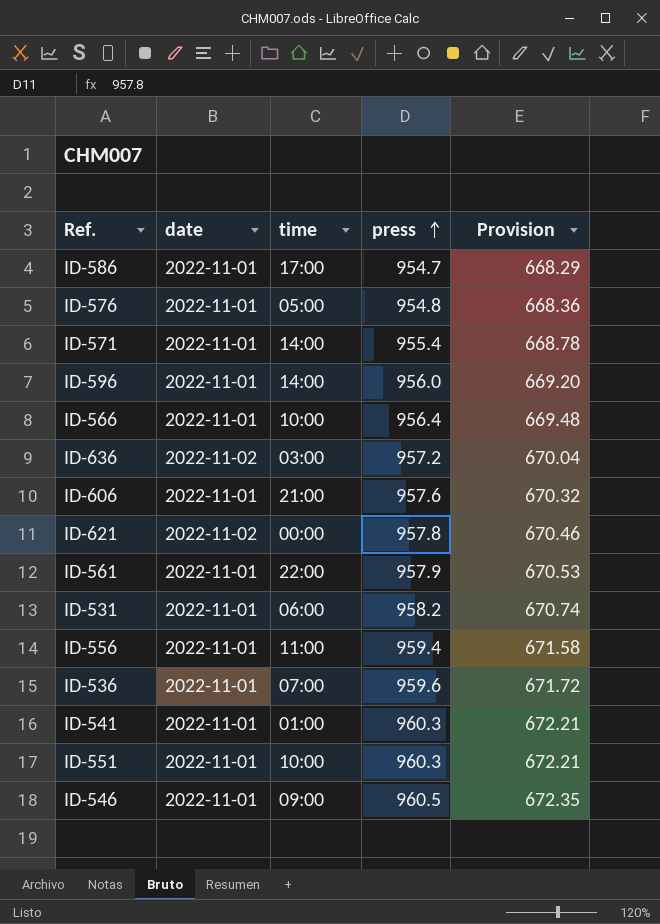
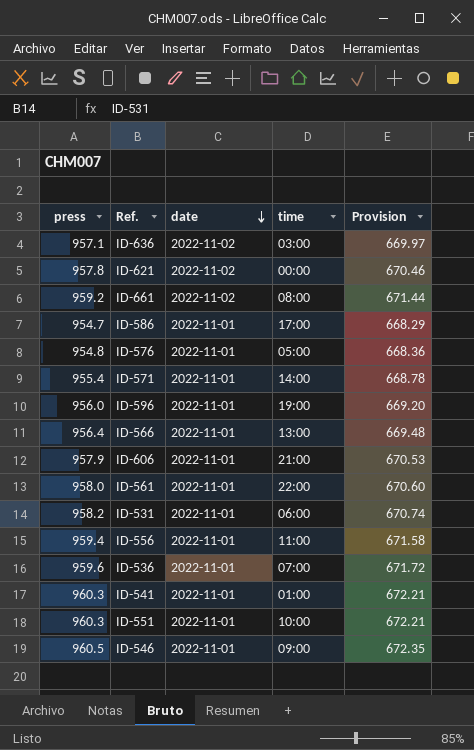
row order: press ascending -> date descending
column press | position: 4 -> 1
ID-636 | press: 957.2 -> 957.1
ID-636 | Provision: 670.04 -> 669.97
row ID-661: none -> 959.2 | 2022-11-02 | 08:00 | 671.44
ID-596 | time: 14:00 -> 19:00
ID-566 | time: 10:00 -> 13:00
ID-606 | press: 957.6 -> 957.9
ID-606 | Provision: 670.32 -> 670.53
ID-561 | press: 957.9 -> 958.0
ID-561 | Provision: 670.53 -> 670.60

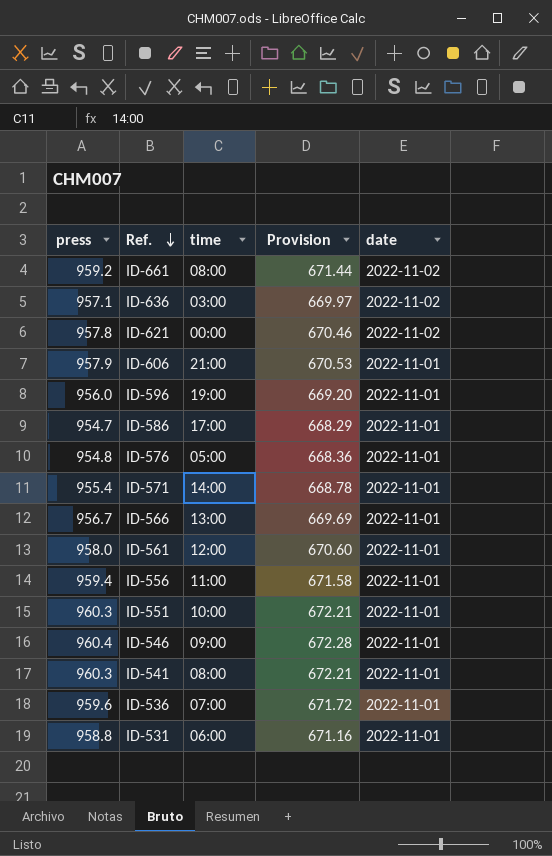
row order: date descending -> Ref. descending
column date | position: 3 -> 5
ID-566 | press: 956.4 -> 956.7
ID-566 | Provision: 669.48 -> 669.69
ID-561 | time: 22:00 -> 12:00
ID-546 | press: 960.5 -> 960.4
ID-546 | Provision: 672.35 -> 672.28
ID-541 | time: 01:00 -> 08:00
ID-531 | press: 958.2 -> 958.8
ID-531 | Provision: 670.74 -> 671.16

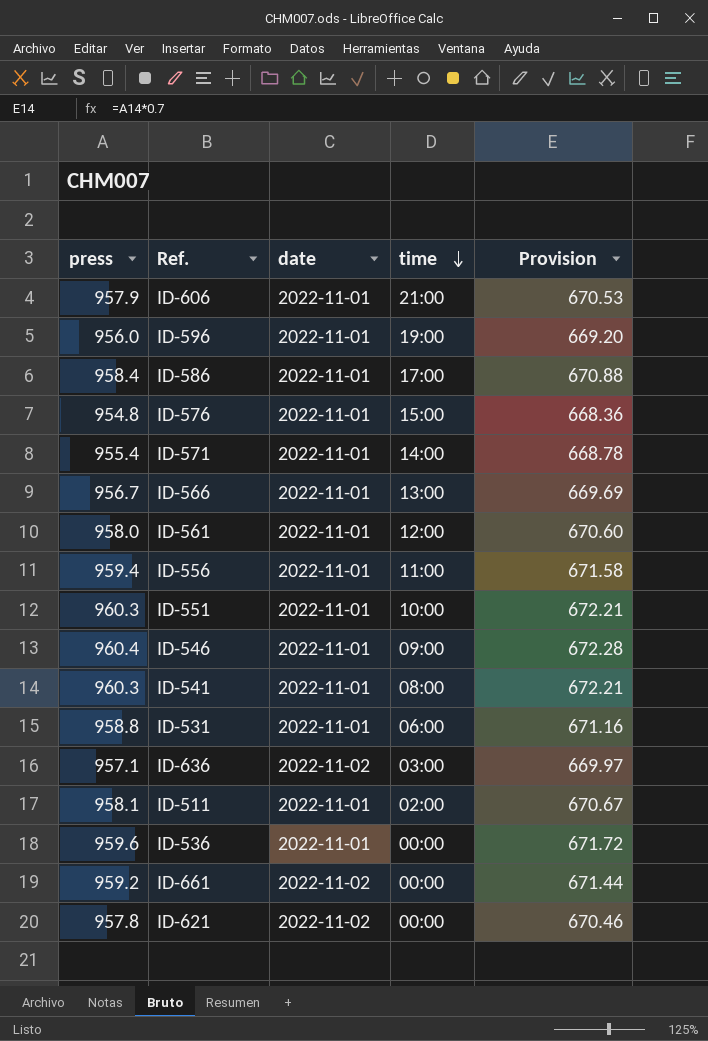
row order: Ref. descending -> time descending
column date | position: 5 -> 3
ID-586 | press: 954.7 -> 958.4
ID-586 | Provision: 668.29 -> 670.88
ID-576 | time: 05:00 -> 15:00
row ID-511: none -> 958.1 | 2022-11-01 | 02:00 | 670.67
ID-536 | time: 07:00 -> 00:00
ID-661 | time: 08:00 -> 00:00

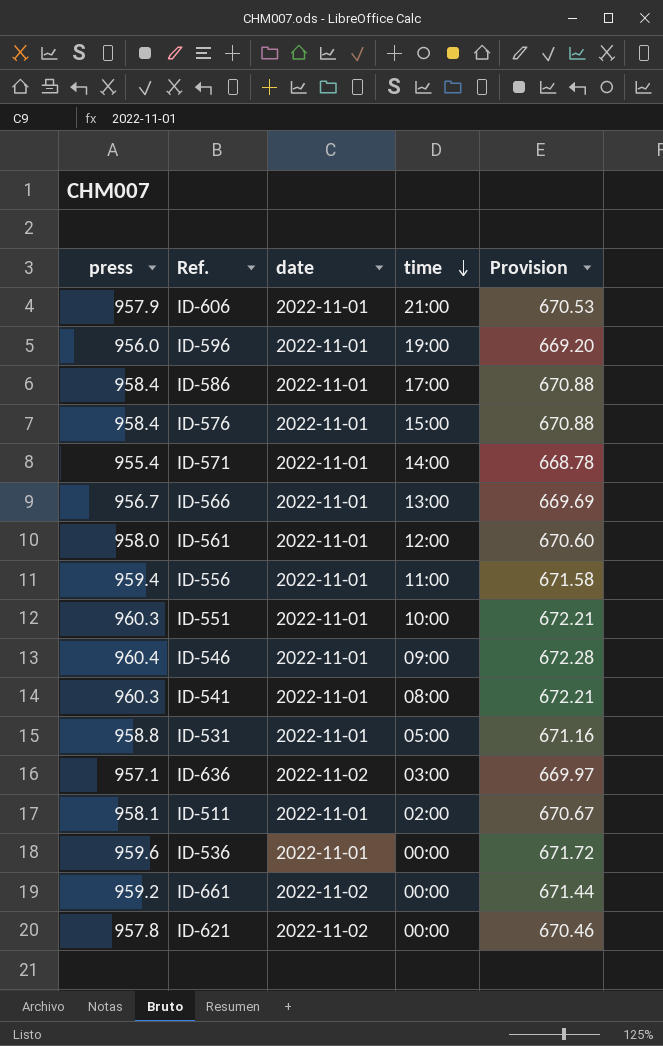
ID-576 | press: 954.8 -> 958.4
ID-576 | Provision: 668.36 -> 670.88
ID-531 | time: 06:00 -> 05:00

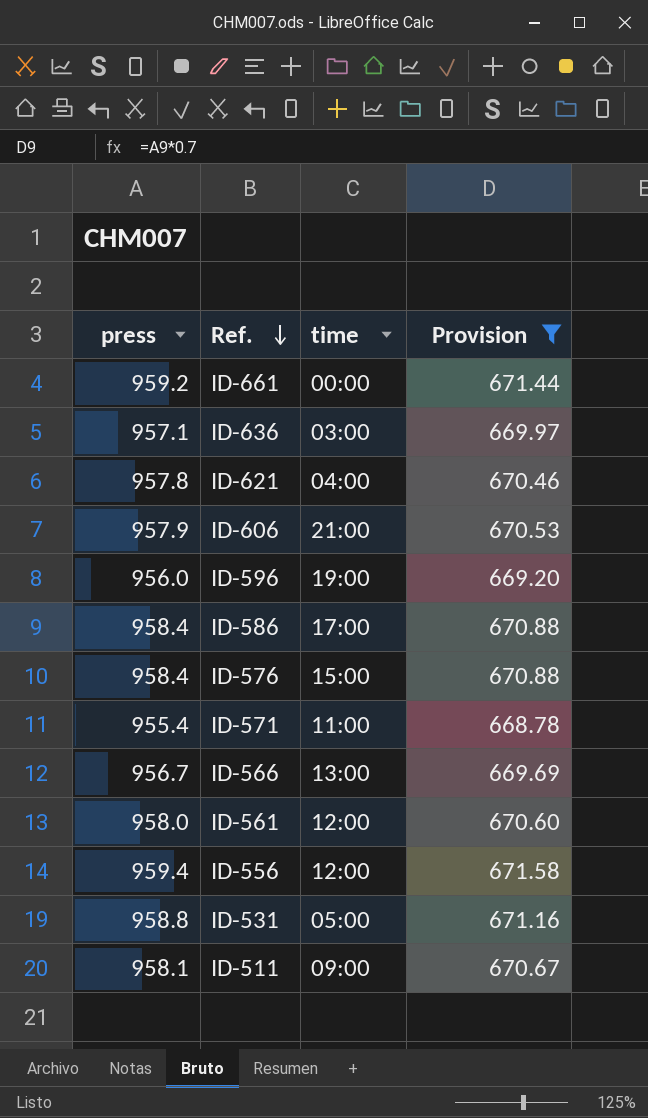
filter: none -> Provision <= 671.58
row order: time descending -> Ref. descending
column date | position: 3 -> none
ID-621 | time: 00:00 -> 04:00
ID-571 | time: 14:00 -> 11:00
ID-556 | time: 11:00 -> 12:00
ID-511 | time: 02:00 -> 09:00

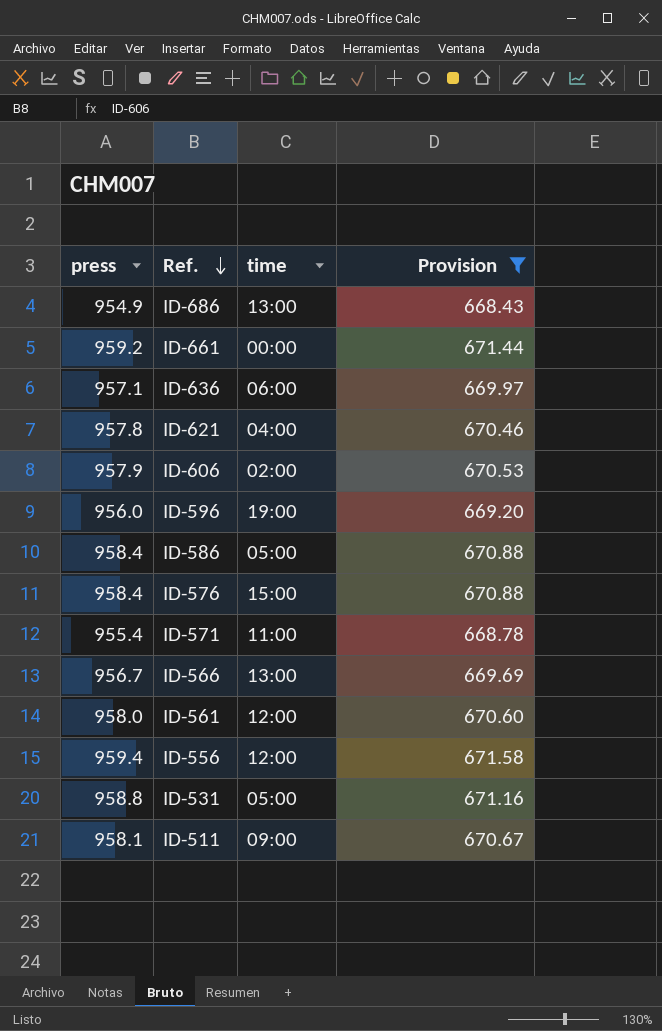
row ID-686: none -> 954.9 | 13:00 | 668.43
ID-636 | time: 03:00 -> 06:00
ID-606 | time: 21:00 -> 02:00
ID-586 | time: 17:00 -> 05:00

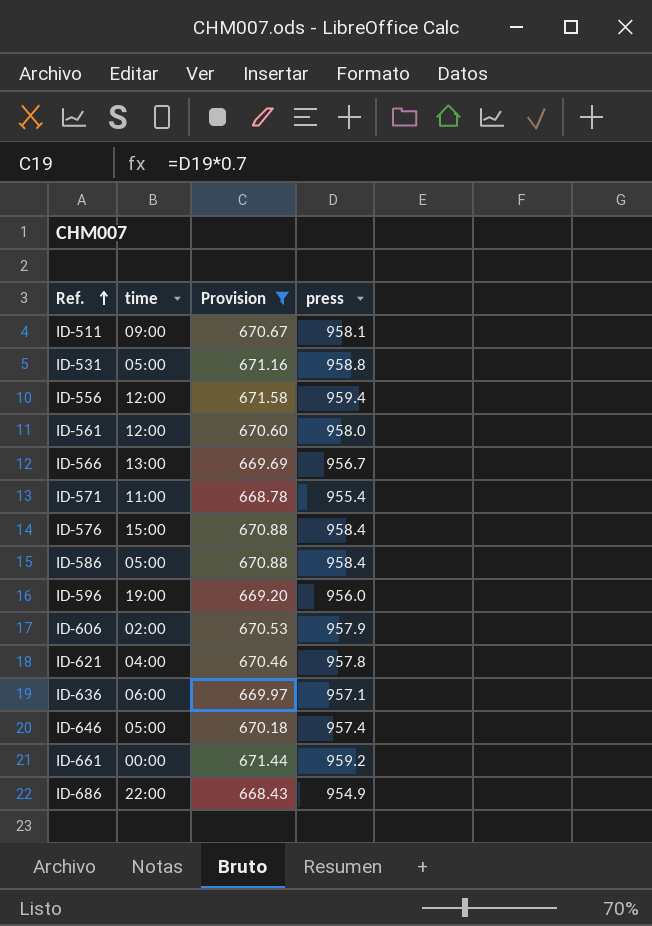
row order: Ref. descending -> Ref. ascending
column press | position: 1 -> 4
row ID-646: none -> 05:00 | 670.18 | 957.4
ID-686 | time: 13:00 -> 22:00

